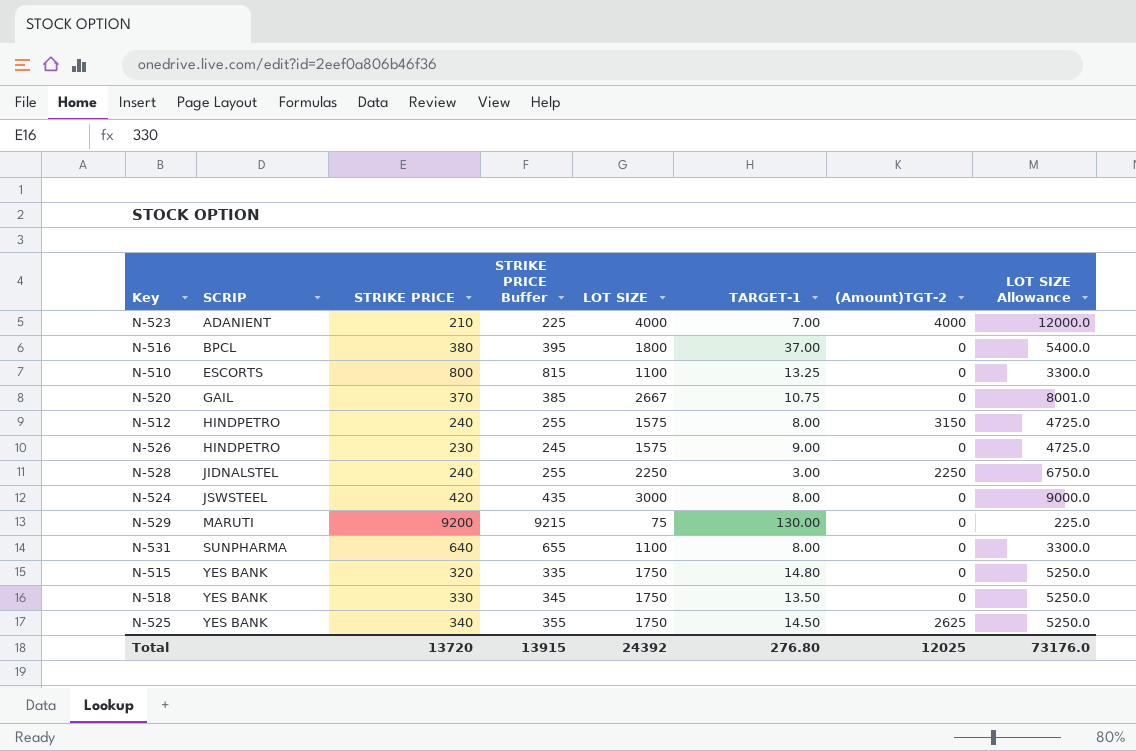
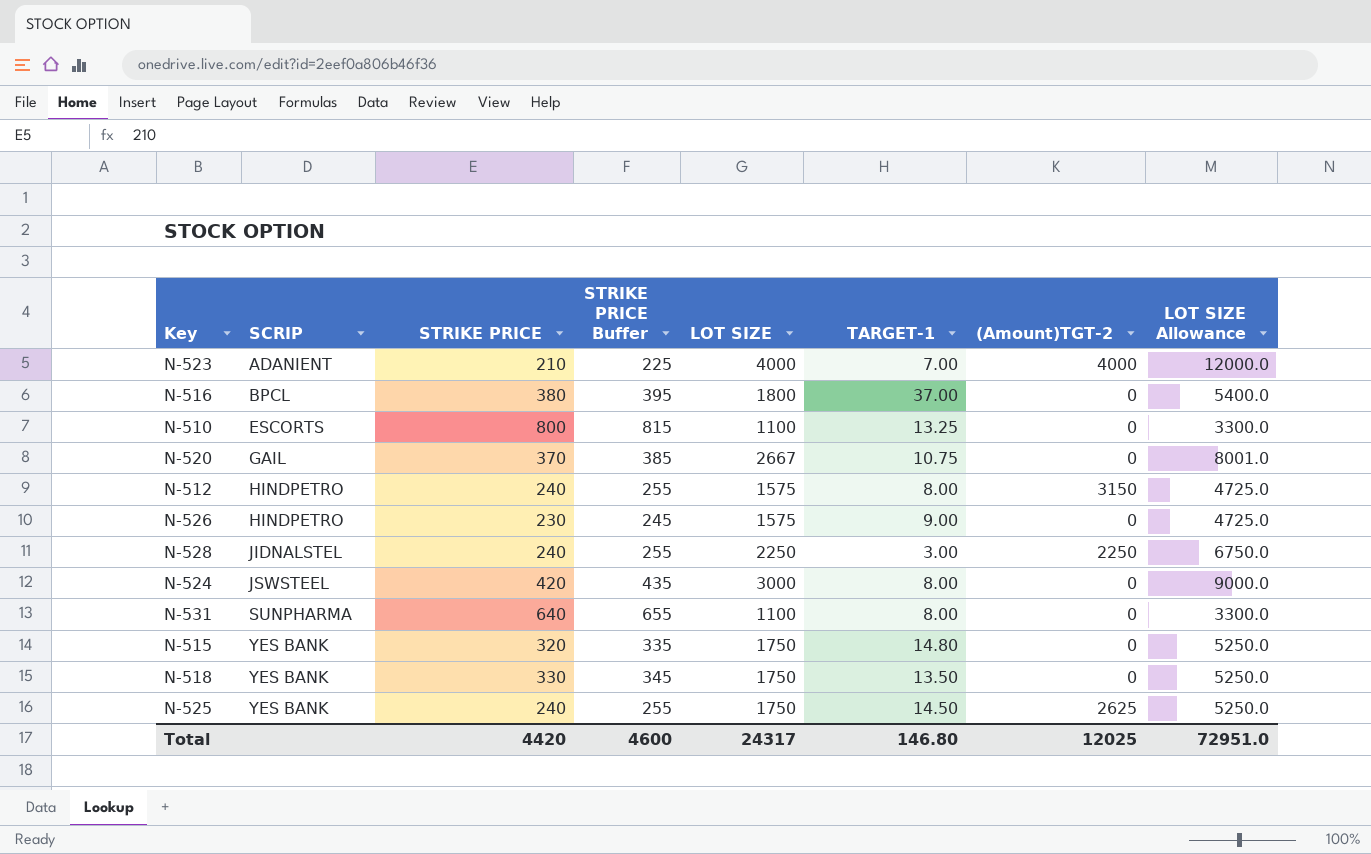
row N-529: MARUTI | 9200 | 9215 | 75 | 130.00 | 0 | 225.0 -> none
N-525 | STRIKE PRICE: 340 -> 240
N-525 | STRIKE PRICE Buffer: 355 -> 255
Total | STRIKE PRICE: 13720 -> 4420
Total | STRIKE PRICE Buffer: 13915 -> 4600
Total | LOT SIZE: 24392 -> 24317
Total | TARGET-1: 276.80 -> 146.80
Total | LOT SIZE Allowance: 73176.0 -> 72951.0

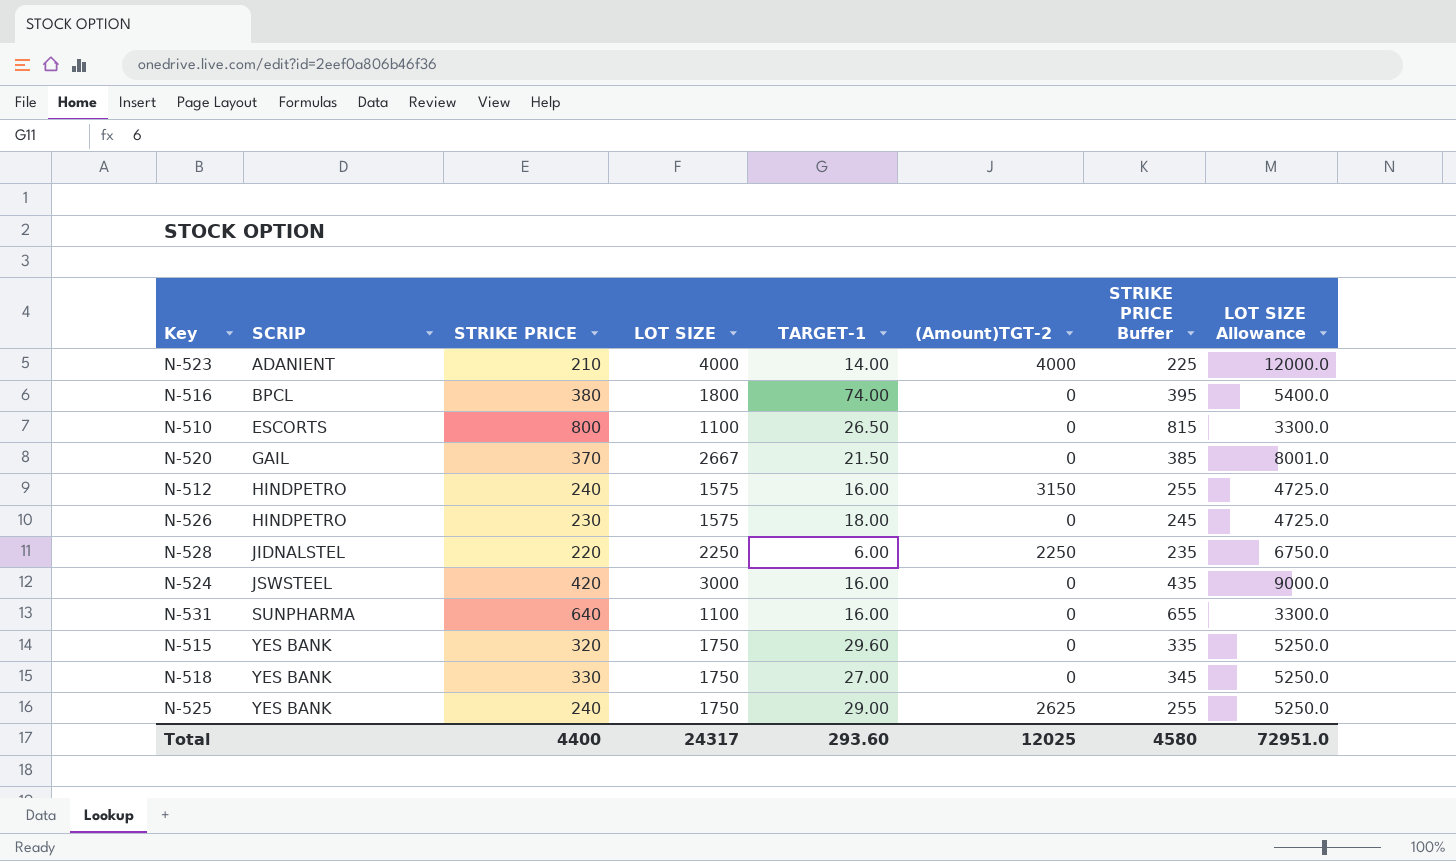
column STRIKE PRICE Buffer | position: 4 -> 7
N-523 | TARGET-1: 7.00 -> 14.00
N-516 | TARGET-1: 37.00 -> 74.00
N-510 | TARGET-1: 13.25 -> 26.50
N-520 | TARGET-1: 10.75 -> 21.50
N-512 | TARGET-1: 8.00 -> 16.00
N-526 | TARGET-1: 9.00 -> 18.00
N-528 | STRIKE PRICE: 240 -> 220
N-528 | TARGET-1: 3.00 -> 6.00
N-528 | STRIKE PRICE Buffer: 255 -> 235
N-524 | TARGET-1: 8.00 -> 16.00
N-531 | TARGET-1: 8.00 -> 16.00
N-515 | TARGET-1: 14.80 -> 29.60
N-518 | TARGET-1: 13.50 -> 27.00
N-525 | TARGET-1: 14.50 -> 29.00
Total | STRIKE PRICE: 4420 -> 4400
Total | TARGET-1: 146.80 -> 293.60
Total | STRIKE PRICE Buffer: 4600 -> 4580

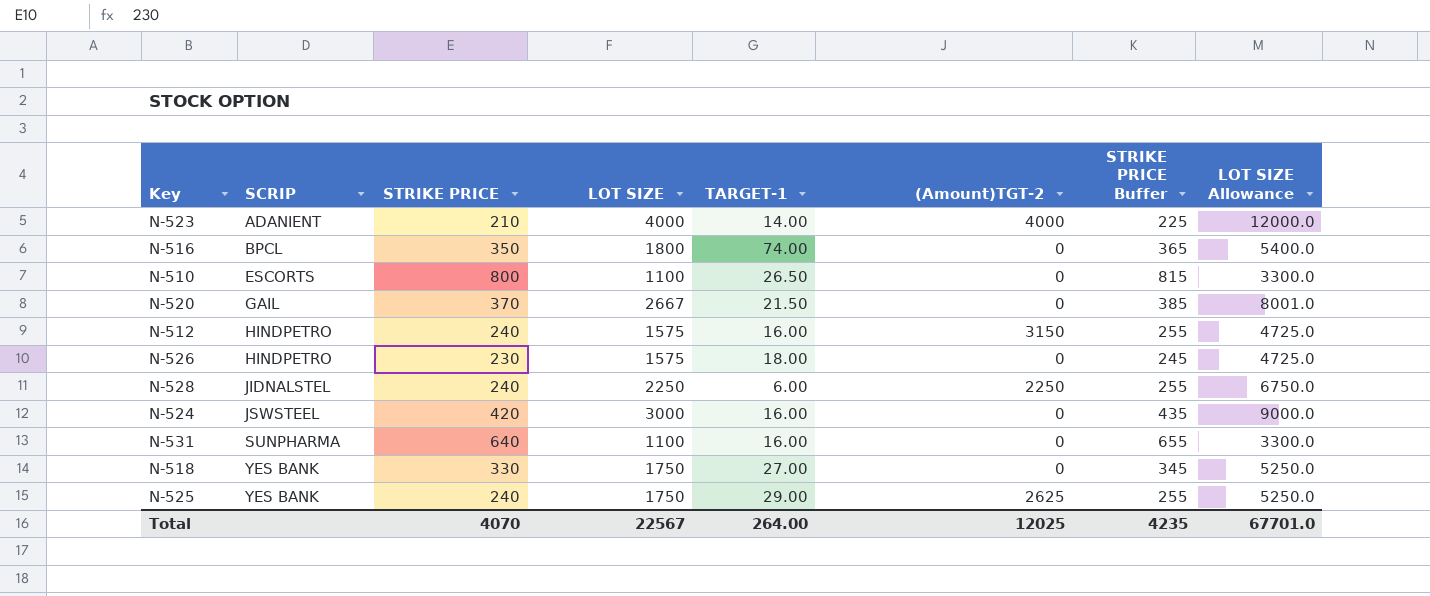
row N-515: YES BANK | 320 | 1750 | 29.60 | 0 | 335 | 5250.0 -> none
N-516 | STRIKE PRICE: 380 -> 350
N-516 | STRIKE PRICE Buffer: 395 -> 365
N-528 | STRIKE PRICE: 220 -> 240
N-528 | STRIKE PRICE Buffer: 235 -> 255
Total | STRIKE PRICE: 4400 -> 4070
Total | LOT SIZE: 24317 -> 22567
Total | TARGET-1: 293.60 -> 264.00
Total | STRIKE PRICE Buffer: 4580 -> 4235
Total | LOT SIZE Allowance: 72951.0 -> 67701.0

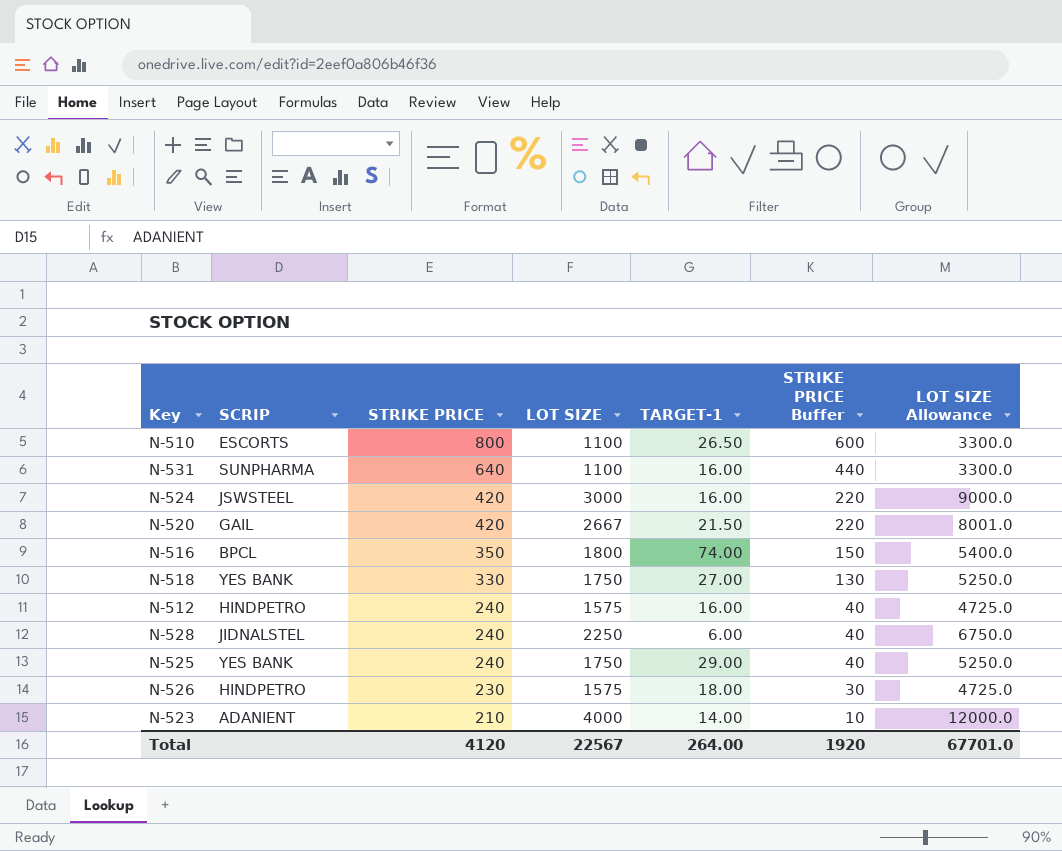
row order: SCRIP ascending -> STRIKE PRICE descending
column (Amount)TGT-2 | position: 6 -> none
column STRIKE PRICE Buffer | formula: [STRIKE PRICE] + 15 -> [STRIKE PRICE] - 200
N-520 | STRIKE PRICE: 370 -> 420
Total | STRIKE PRICE: 4070 -> 4120
Total | STRIKE PRICE Buffer: 4235 -> 1920

